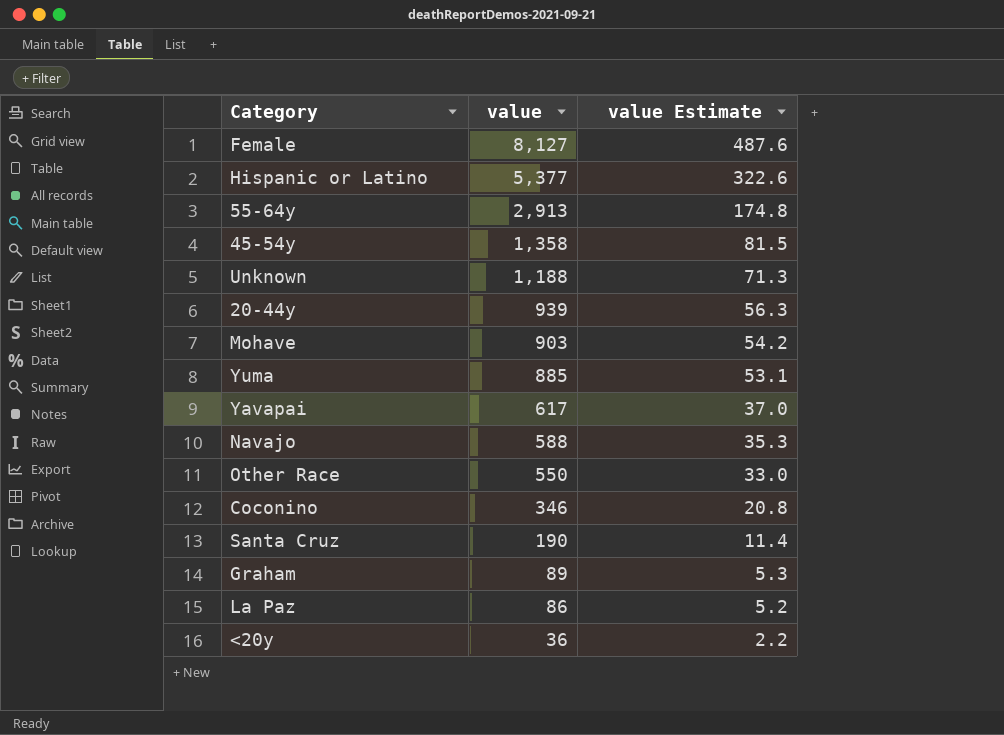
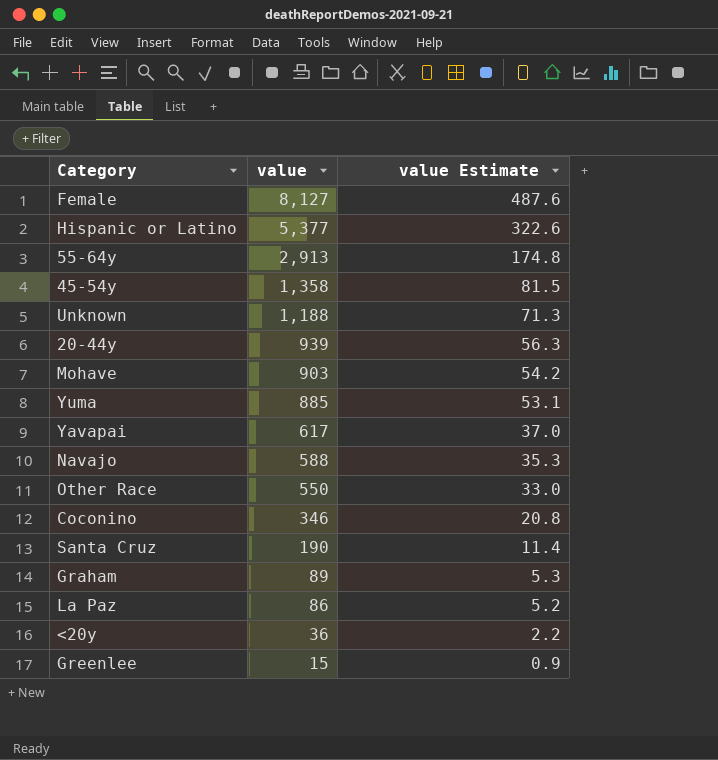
row Greenlee: none -> 15 | 0.9

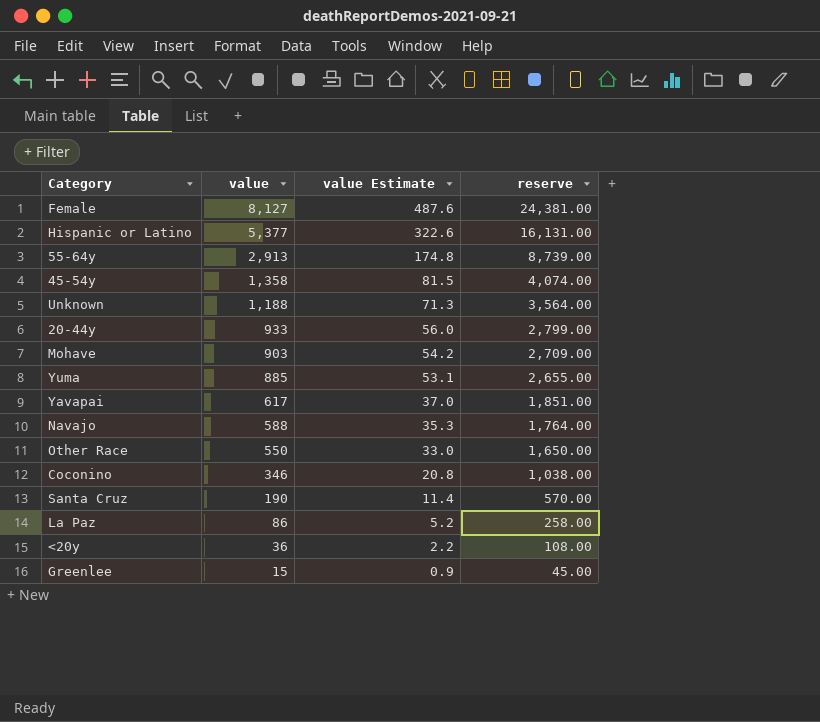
column reserve | formula: none -> [value] * 3
row Graham: 89 | 5.3 -> none
20-44y | value: 939 -> 933
20-44y | value Estimate: 56.3 -> 56.0

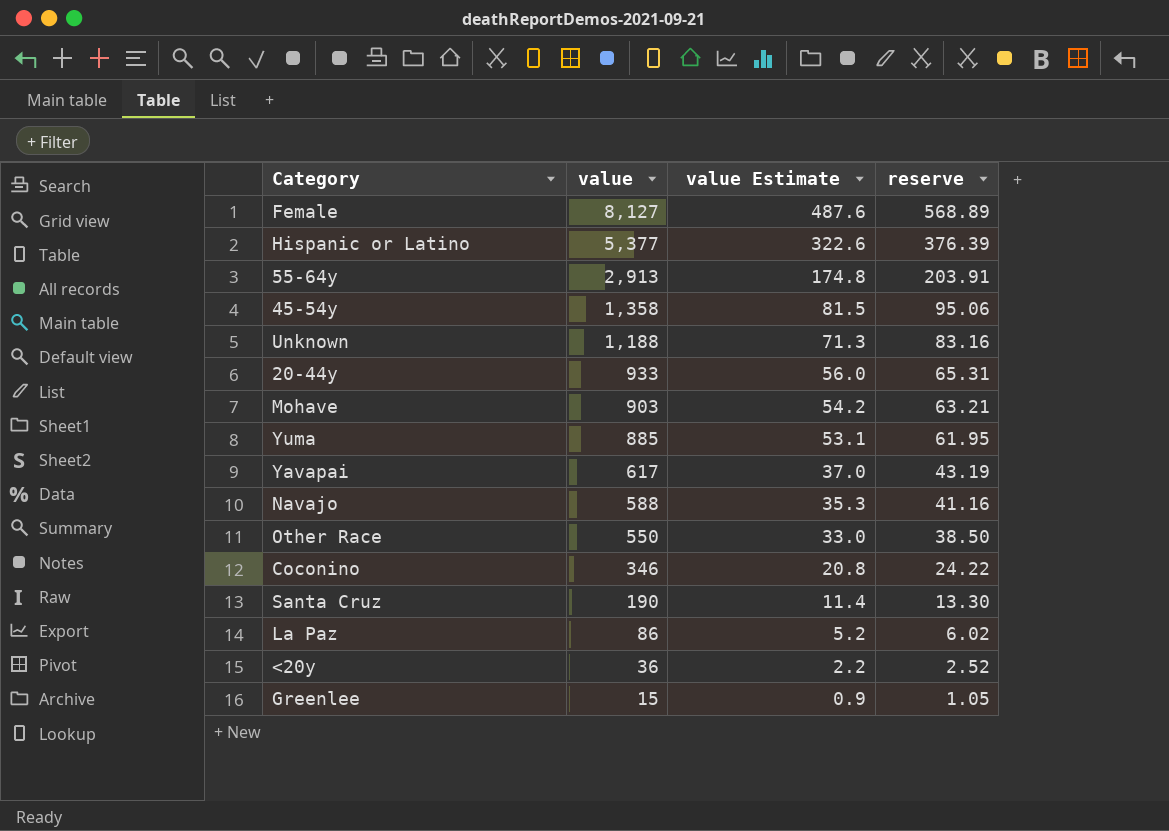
column reserve | formula: [value] * 3 -> [value] * 0.07

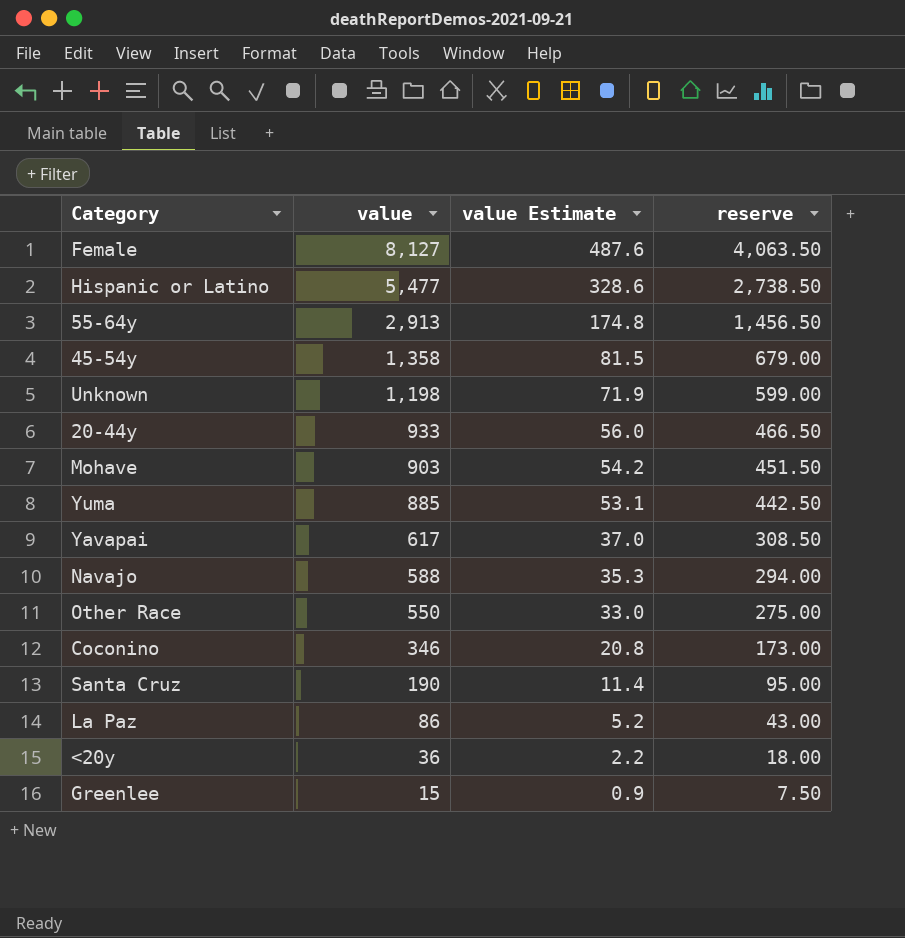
column reserve | formula: [value] * 0.07 -> [value] * 0.5
Hispanic or Latino | value: 5,377 -> 5,477
Hispanic or Latino | value Estimate: 322.6 -> 328.6
Unknown | value: 1,188 -> 1,198
Unknown | value Estimate: 71.3 -> 71.9

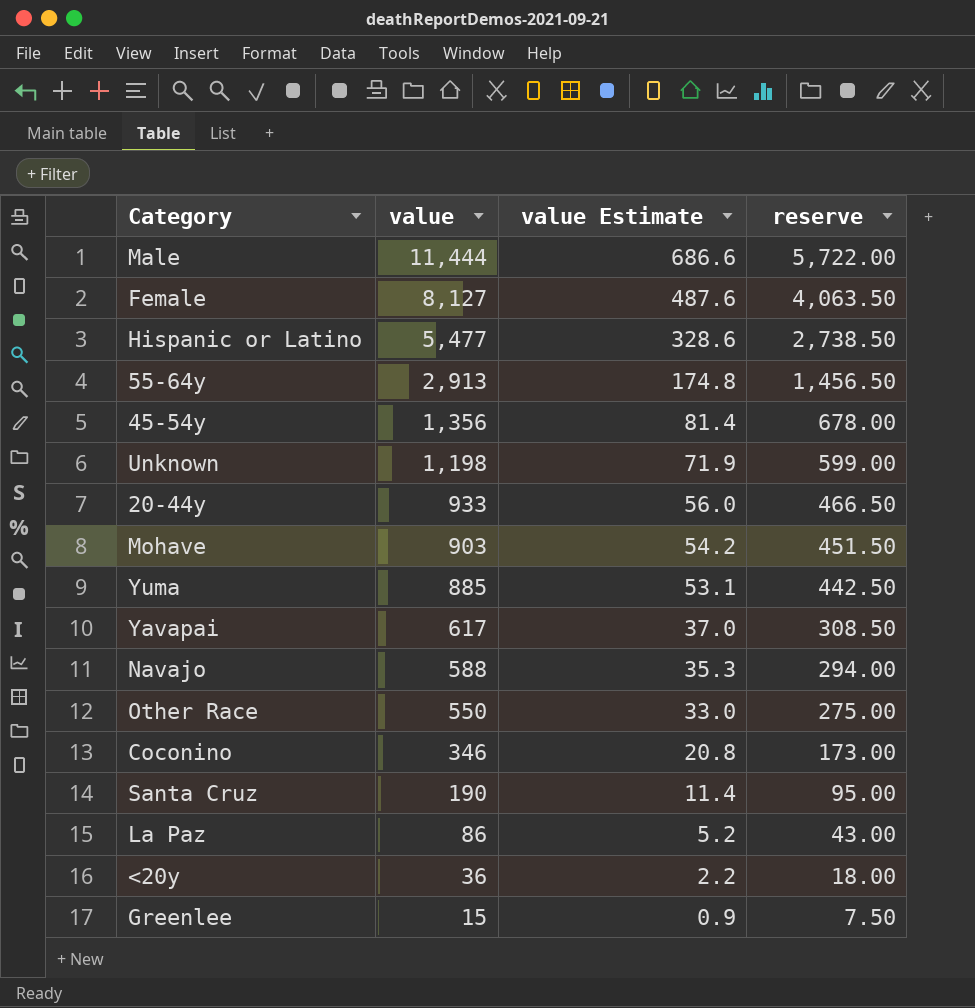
row Male: none -> 11,444 | 686.6 | 5,722.00
45-54y | value: 1,358 -> 1,356
45-54y | value Estimate: 81.5 -> 81.4
45-54y | reserve: 679.00 -> 678.00

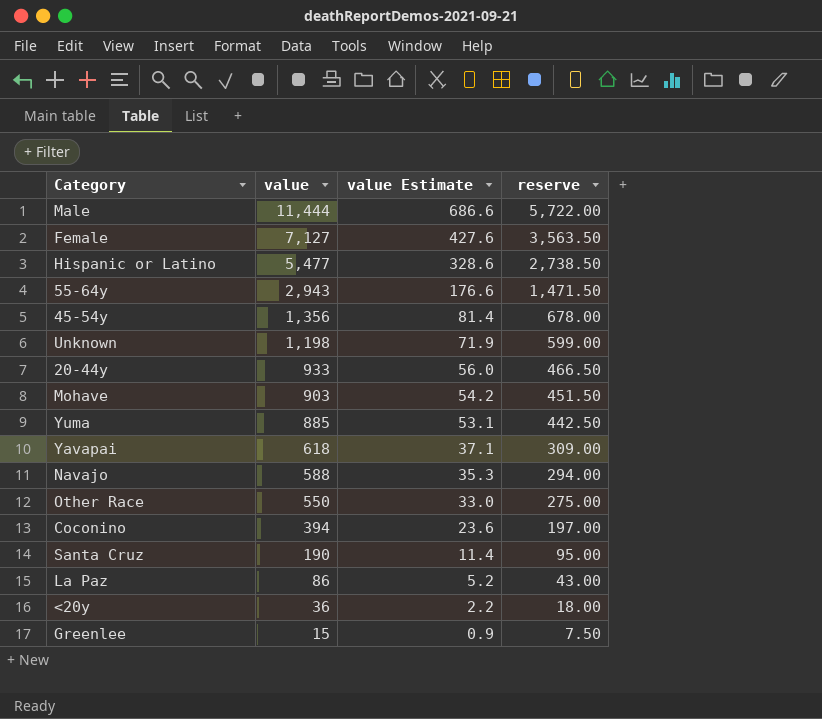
Female | value: 8,127 -> 7,127
Female | value Estimate: 487.6 -> 427.6
Female | reserve: 4,063.50 -> 3,563.50
55-64y | value: 2,913 -> 2,943
55-64y | value Estimate: 174.8 -> 176.6
55-64y | reserve: 1,456.50 -> 1,471.50
Yavapai | value: 617 -> 618
Yavapai | value Estimate: 37.0 -> 37.1
Yavapai | reserve: 308.50 -> 309.00
Coconino | value: 346 -> 394
Coconino | value Estimate: 20.8 -> 23.6
Coconino | reserve: 173.00 -> 197.00

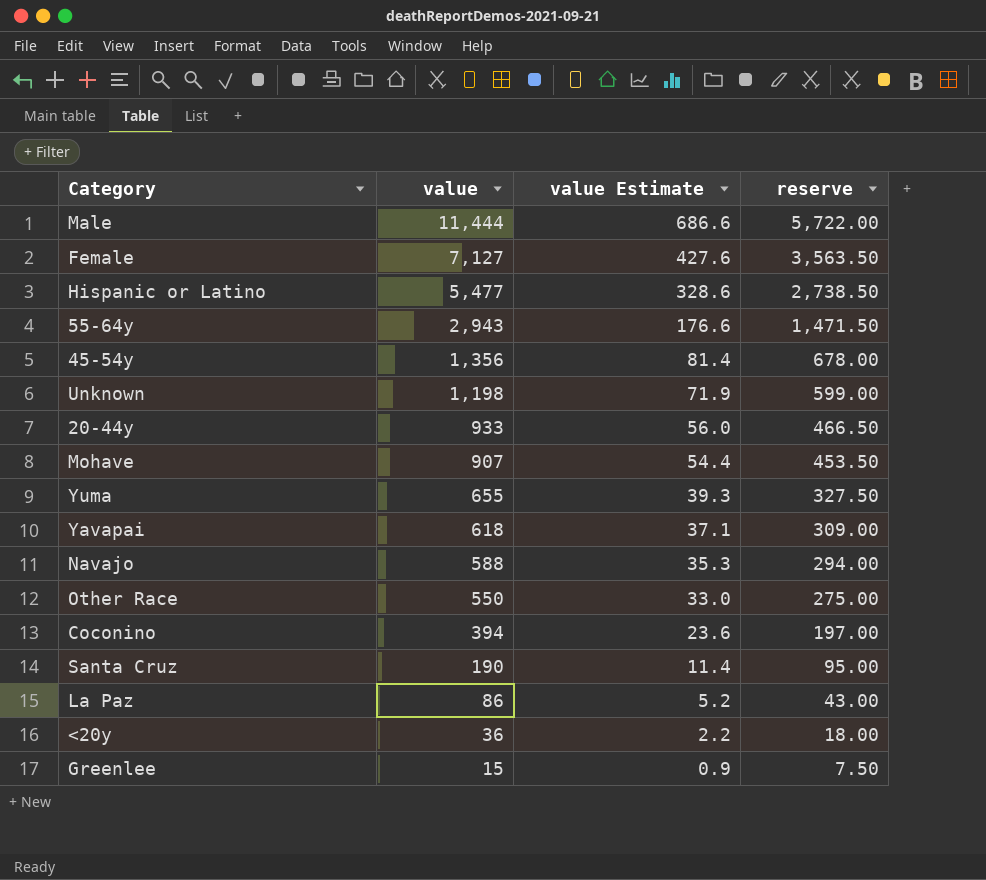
Mohave | value: 903 -> 907
Mohave | value Estimate: 54.2 -> 54.4
Mohave | reserve: 451.50 -> 453.50
Yuma | value: 885 -> 655
Yuma | value Estimate: 53.1 -> 39.3
Yuma | reserve: 442.50 -> 327.50

